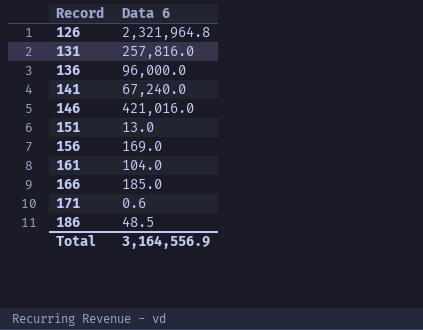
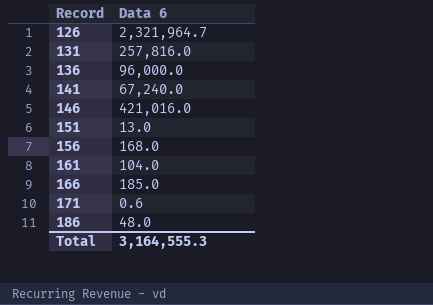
126 | Data 6: 2,321,964.8 -> 2,321,964.7
156 | Data 6: 169.0 -> 168.0
186 | Data 6: 48.5 -> 48.0
Total | Data 6: 3,164,556.9 -> 3,164,555.3

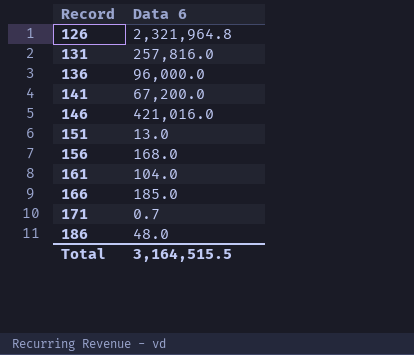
126 | Data 6: 2,321,964.7 -> 2,321,964.8
141 | Data 6: 67,240.0 -> 67,200.0
171 | Data 6: 0.6 -> 0.7
Total | Data 6: 3,164,555.3 -> 3,164,515.5

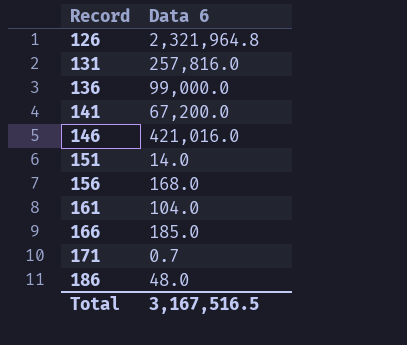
136 | Data 6: 96,000.0 -> 99,000.0
151 | Data 6: 13.0 -> 14.0
Total | Data 6: 3,164,515.5 -> 3,167,516.5

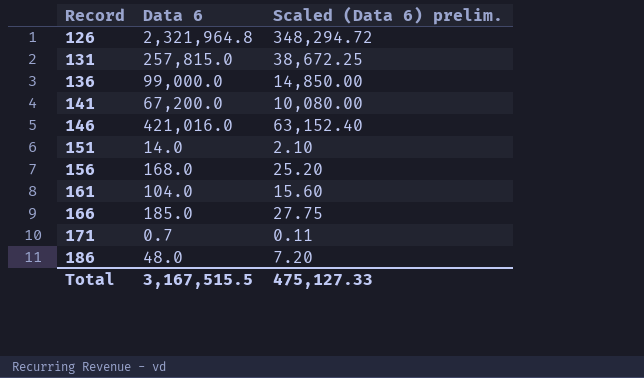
column Scaled (Data 6) prelim. | formula: none -> [Data 6] * 0.15
131 | Data 6: 257,816.0 -> 257,815.0
Total | Data 6: 3,167,516.5 -> 3,167,515.5

